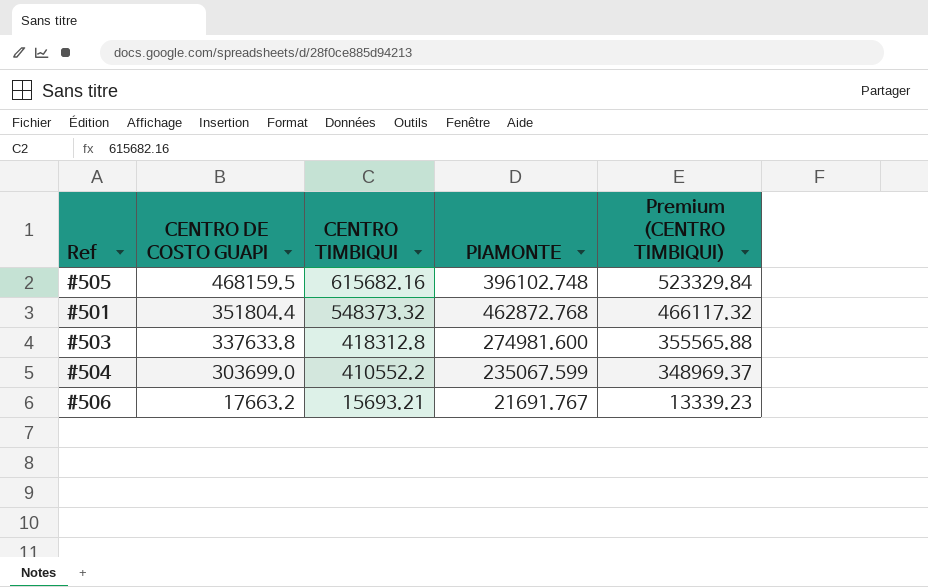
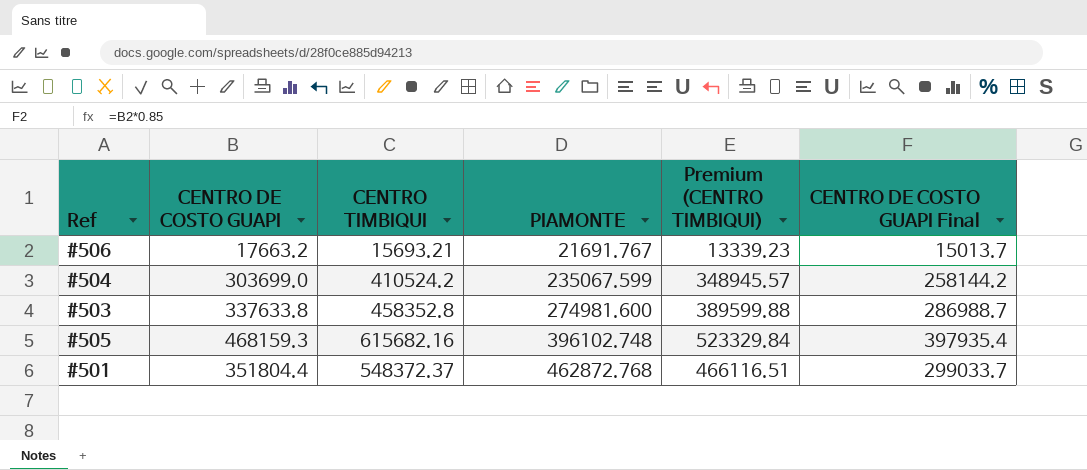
row order: CENTRO DE COSTO GUAPI descending -> PIAMONTE ascending
column CENTRO DE COSTO GUAPI Final | formula: none -> [CENTRO DE COSTO GUAPI] * 0.85
#504 | CENTRO TIMBIQUI: 410552.2 -> 410524.2
#504 | Premium (CENTRO TIMBIQUI): 348969.37 -> 348945.57
#503 | CENTRO TIMBIQUI: 418312.8 -> 458352.8
#503 | Premium (CENTRO TIMBIQUI): 355565.88 -> 389599.88
#505 | CENTRO DE COSTO GUAPI: 468159.5 -> 468159.3
#501 | CENTRO TIMBIQUI: 548373.32 -> 548372.37
#501 | Premium (CENTRO TIMBIQUI): 466117.32 -> 466116.51

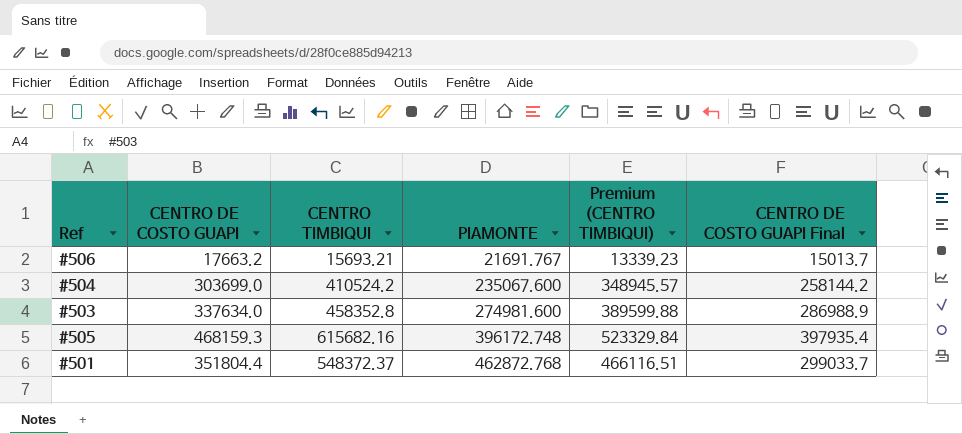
#504 | PIAMONTE: 235067.599 -> 235067.600
#503 | CENTRO DE COSTO GUAPI: 337633.8 -> 337634.0
#503 | CENTRO DE COSTO GUAPI Final: 286988.7 -> 286988.9
#505 | PIAMONTE: 396102.748 -> 396172.748

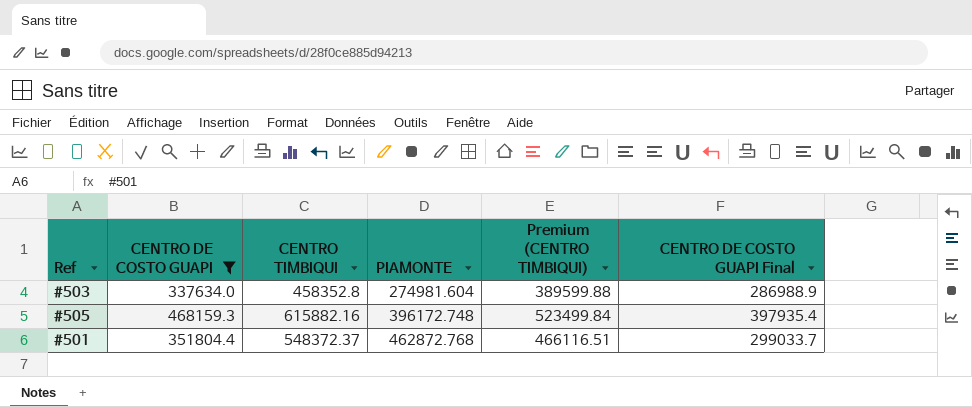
filter: none -> CENTRO DE COSTO GUAPI >= 337634.0
#503 | PIAMONTE: 274981.600 -> 274981.604
#505 | CENTRO TIMBIQUI: 615682.16 -> 615882.16
#505 | Premium (CENTRO TIMBIQUI): 523329.84 -> 523499.84

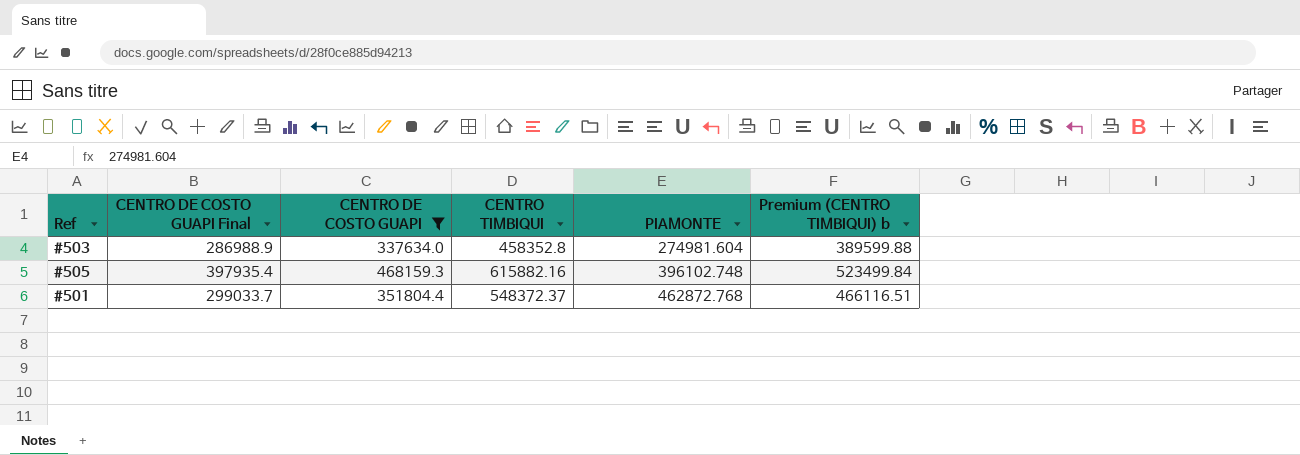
column CENTRO DE COSTO GUAPI Final | position: 6 -> 2
column name: Premium (CENTRO TIMBIQUI) -> Premium (CENTRO TIMBIQUI) b
#505 | PIAMONTE: 396172.748 -> 396102.748

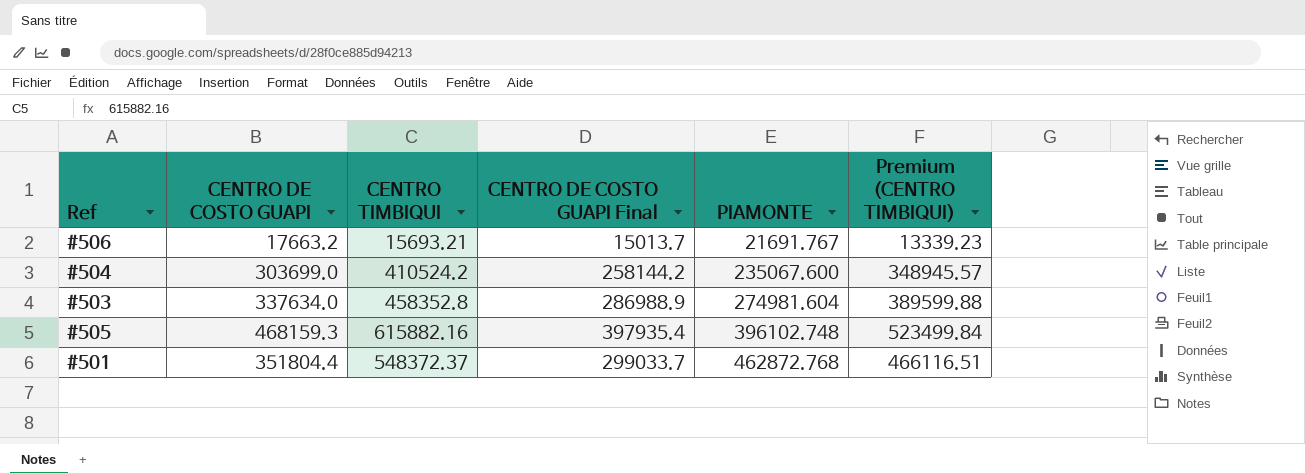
filter: CENTRO DE COSTO GUAPI >= 337634.0 -> none
column CENTRO DE COSTO GUAPI Final | position: 2 -> 4
column name: Premium (CENTRO TIMBIQUI) b -> Premium (CENTRO TIMBIQUI)

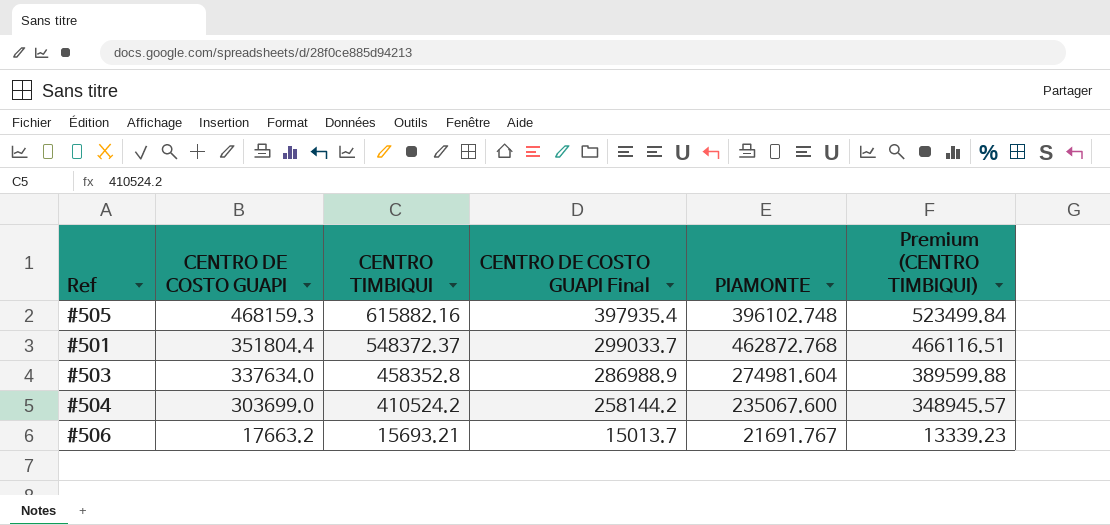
row order: PIAMONTE ascending -> CENTRO DE COSTO GUAPI descending

